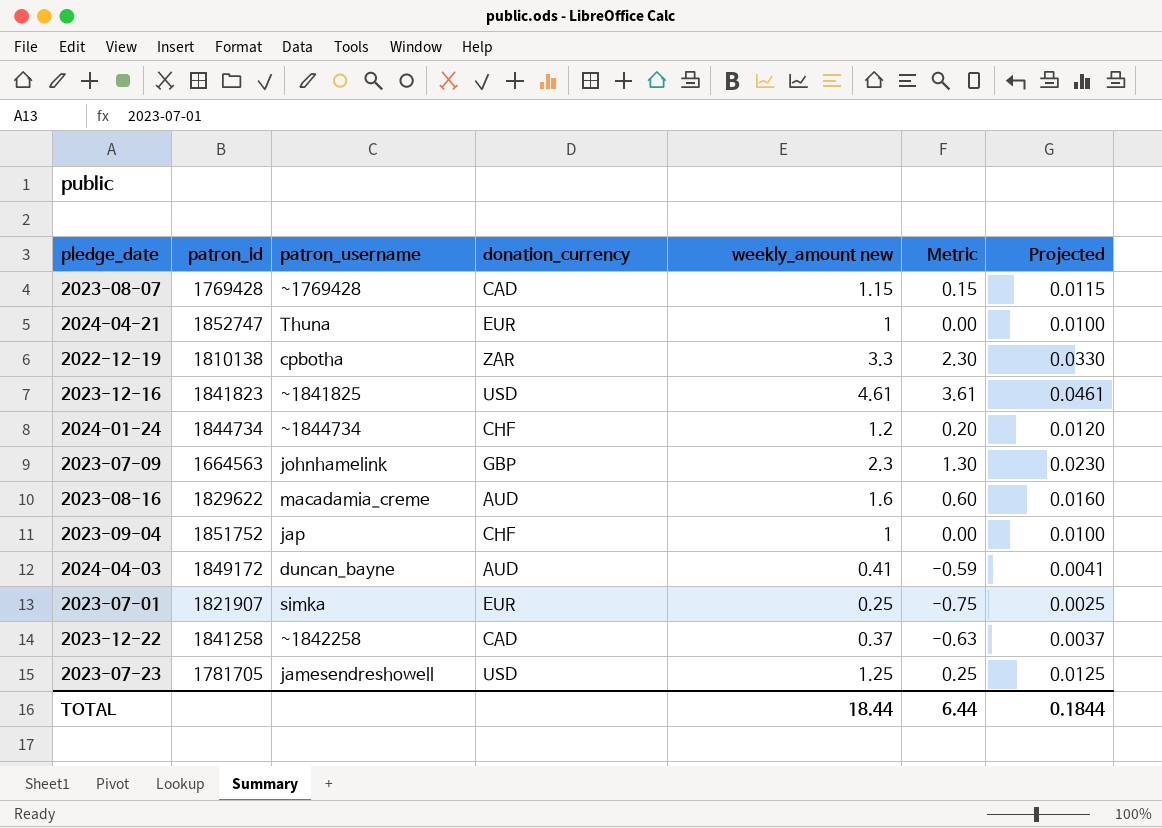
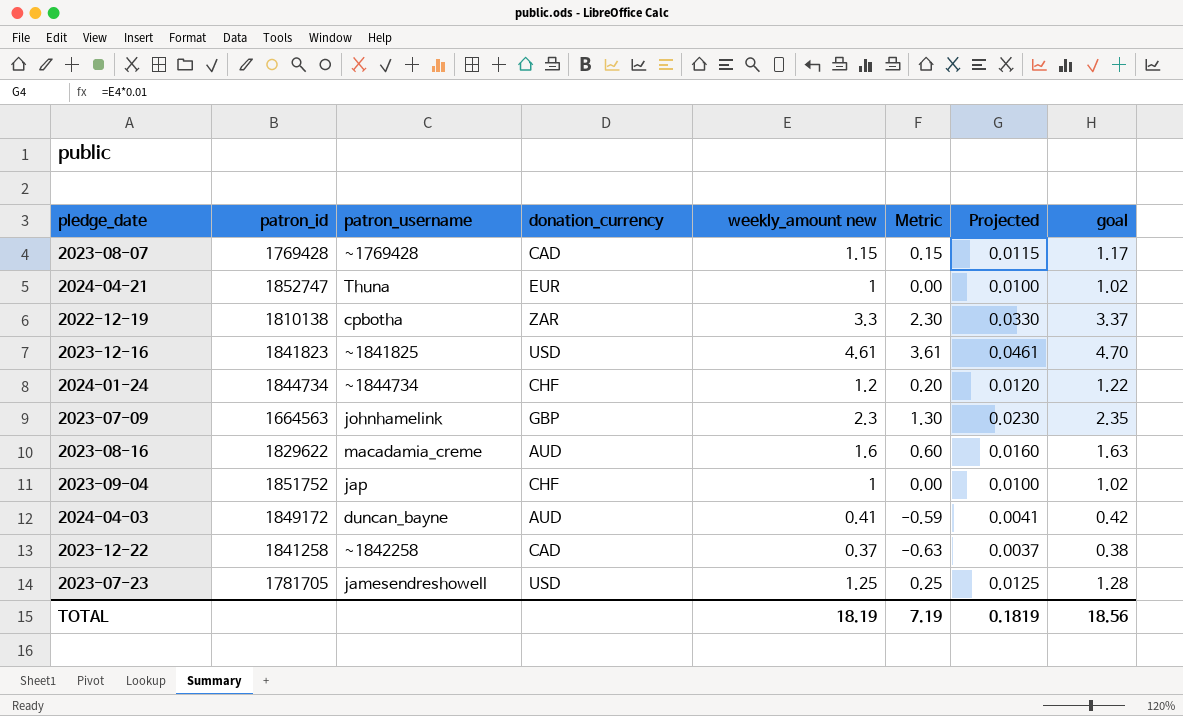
column goal | formula: none -> [weekly_amount new] * 1.02
row 2023-07-01: 1821907 | simka | EUR | 0.25 | -0.75 | 0.0025 -> none
TOTAL | weekly_amount new: 18.44 -> 18.19
TOTAL | Metric: 6.44 -> 7.19
TOTAL | Projected: 0.1844 -> 0.1819

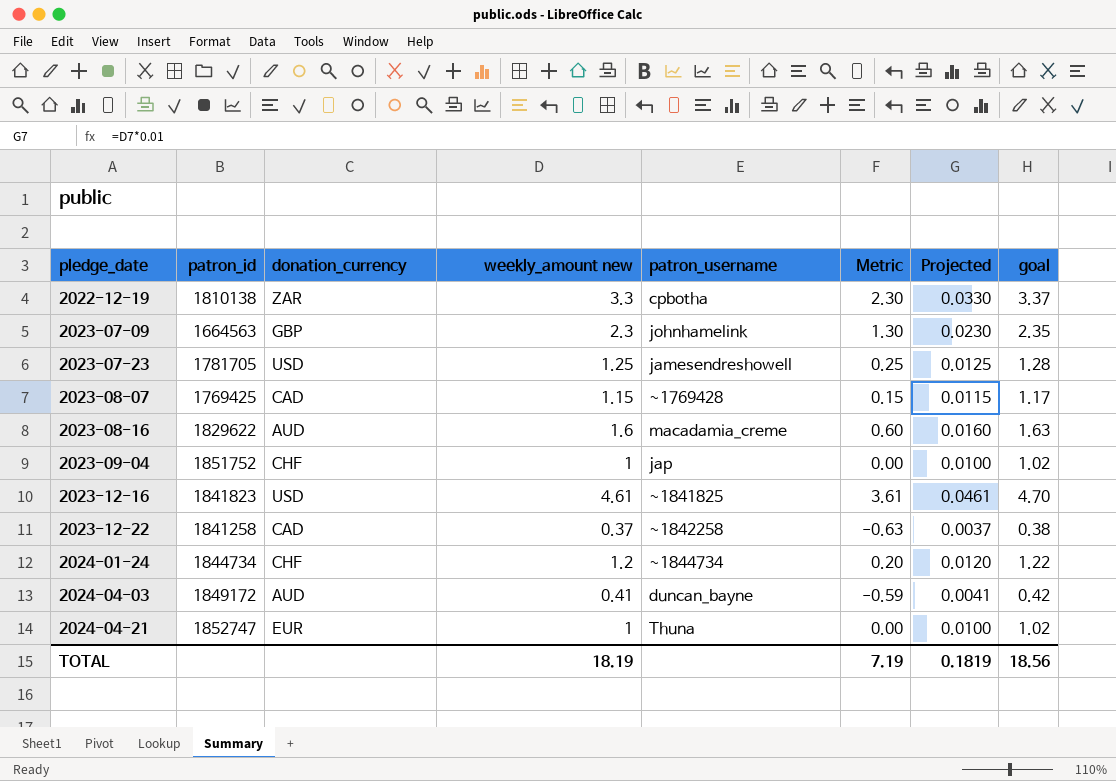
row order: none -> pledge_date ascending
column patron_username | position: 3 -> 5
2023-08-07 | patron_id: 1769428 -> 1769425

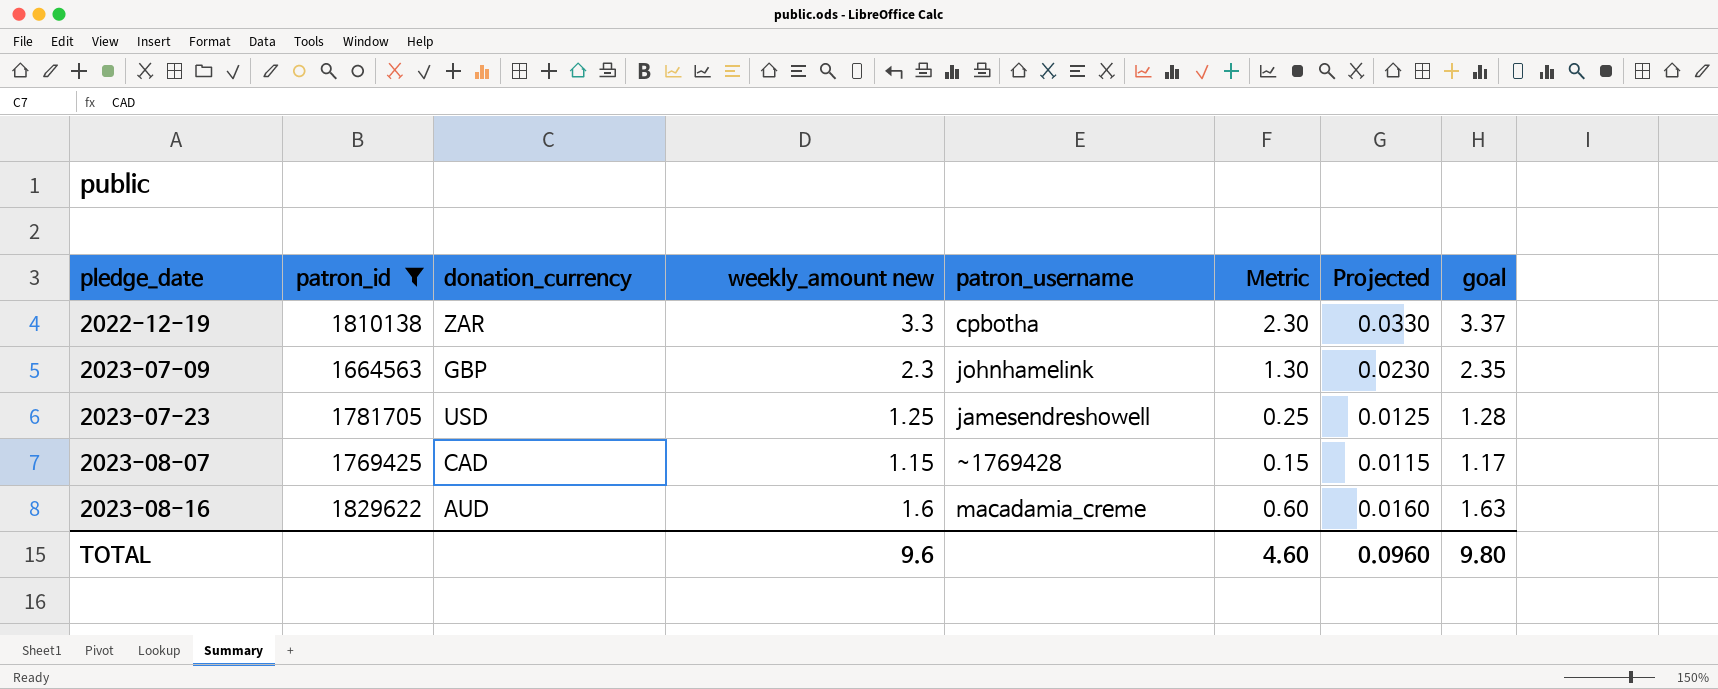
filter: none -> patron_id <= 1829622
TOTAL | weekly_amount new: 18.19 -> 9.6
TOTAL | Metric: 7.19 -> 4.60
TOTAL | Projected: 0.1819 -> 0.0960
TOTAL | goal: 18.56 -> 9.80

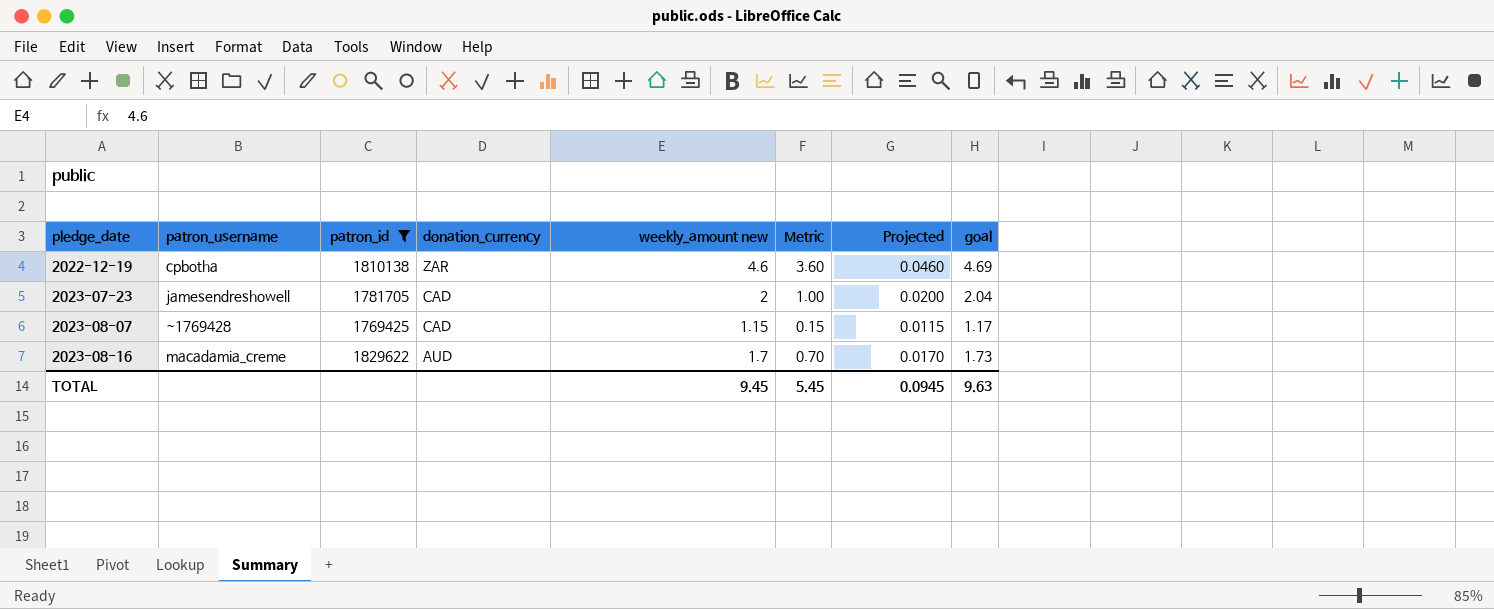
column patron_username | position: 5 -> 2
row 2023-07-09: 1664563 | GBP | 2.3 | johnhamelink | 1.30 | 0.0230 | 2.35 -> none
2022-12-19 | weekly_amount new: 3.3 -> 4.6
2022-12-19 | Metric: 2.30 -> 3.60
2022-12-19 | Projected: 0.0330 -> 0.0460
2022-12-19 | goal: 3.37 -> 4.69
2023-07-23 | donation_currency: USD -> CAD
2023-07-23 | weekly_amount new: 1.25 -> 2
2023-07-23 | Metric: 0.25 -> 1.00
2023-07-23 | Projected: 0.0125 -> 0.0200
2023-07-23 | goal: 1.28 -> 2.04
2023-08-16 | weekly_amount new: 1.6 -> 1.7
2023-08-16 | Metric: 0.60 -> 0.70
2023-08-16 | Projected: 0.0160 -> 0.0170
2023-08-16 | goal: 1.63 -> 1.73
TOTAL | weekly_amount new: 9.6 -> 9.45
TOTAL | Metric: 4.60 -> 5.45
TOTAL | Projected: 0.0960 -> 0.0945
TOTAL | goal: 9.80 -> 9.63

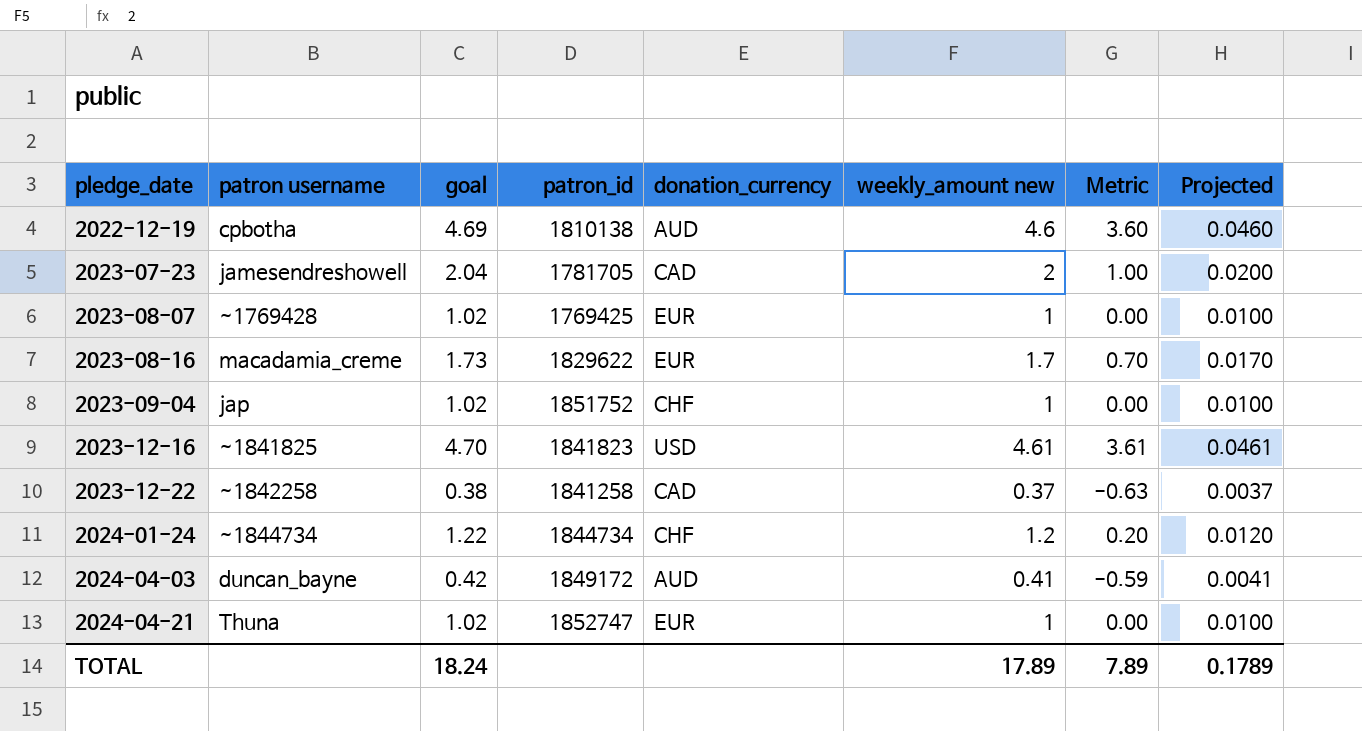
filter: patron_id <= 1829622 -> none
column name: patron_username -> patron username
column goal | position: 8 -> 3
2022-12-19 | donation_currency: ZAR -> AUD
2023-08-07 | goal: 1.17 -> 1.02
2023-08-07 | donation_currency: CAD -> EUR
2023-08-07 | weekly_amount new: 1.15 -> 1
2023-08-07 | Metric: 0.15 -> 0.00
2023-08-07 | Projected: 0.0115 -> 0.0100
2023-08-16 | donation_currency: AUD -> EUR
TOTAL | goal: 9.63 -> 18.24
TOTAL | weekly_amount new: 9.45 -> 17.89
TOTAL | Metric: 5.45 -> 7.89
TOTAL | Projected: 0.0945 -> 0.1789

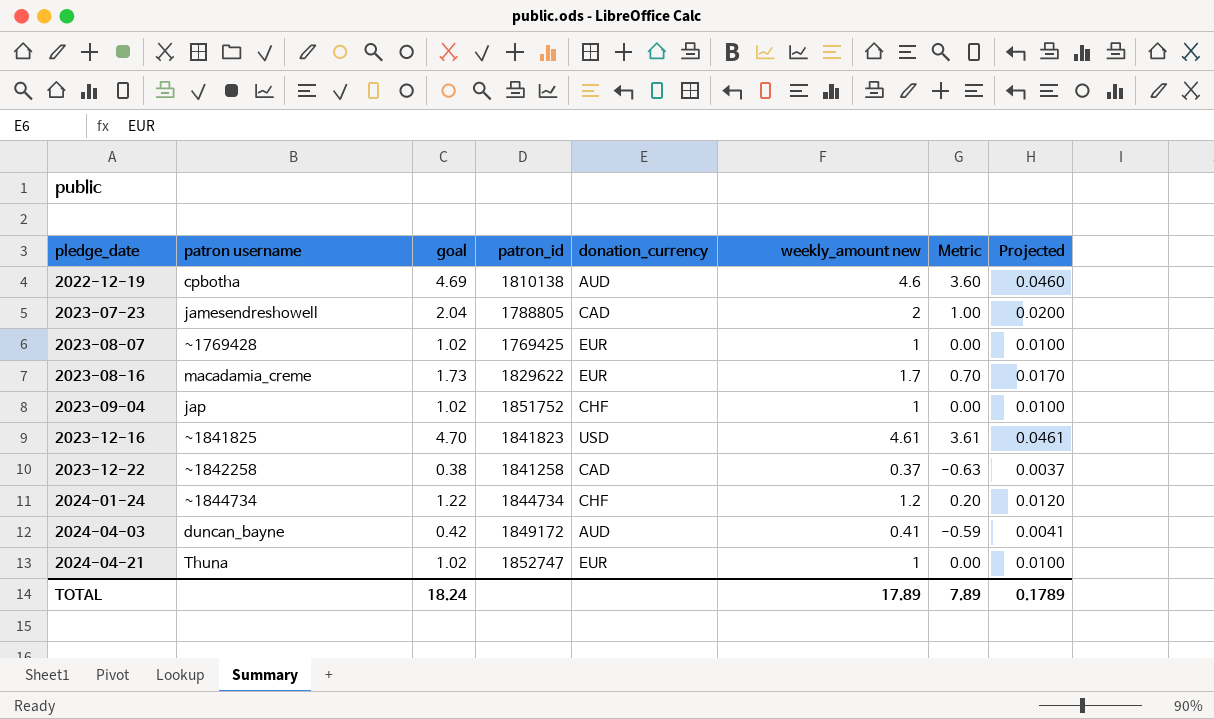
2023-07-23 | patron_id: 1781705 -> 1788805

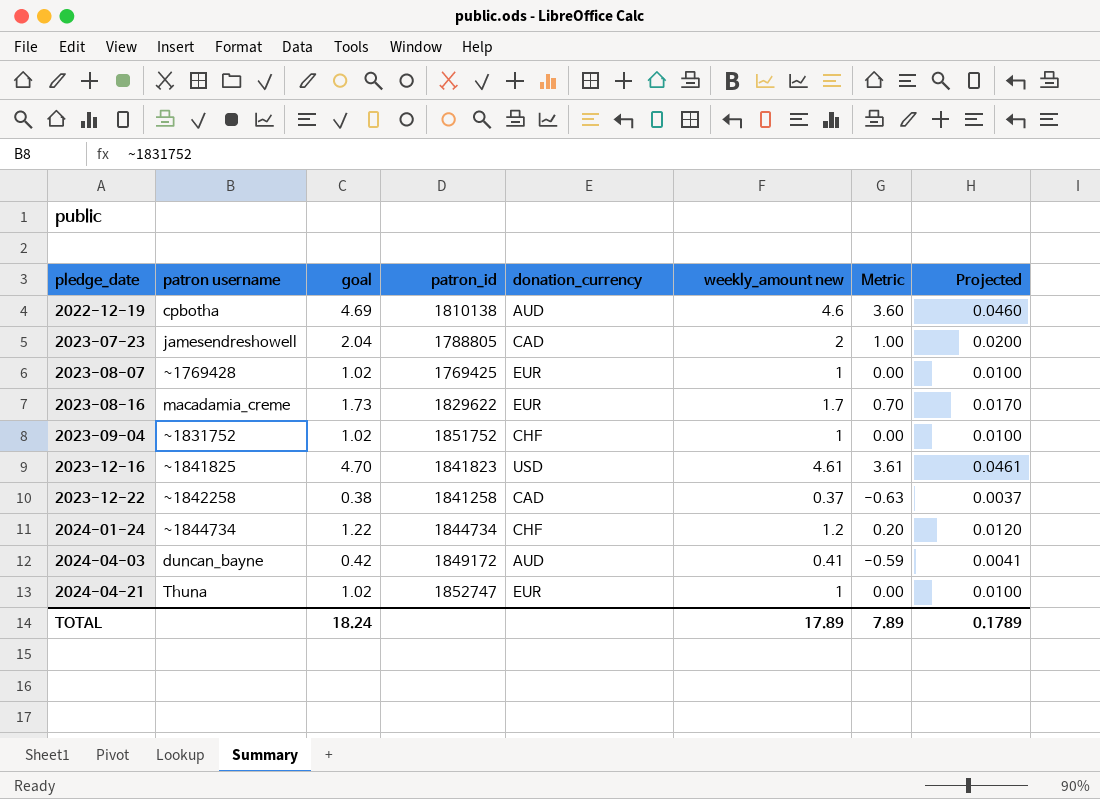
2023-09-04 | patron username: jap -> ~1831752

